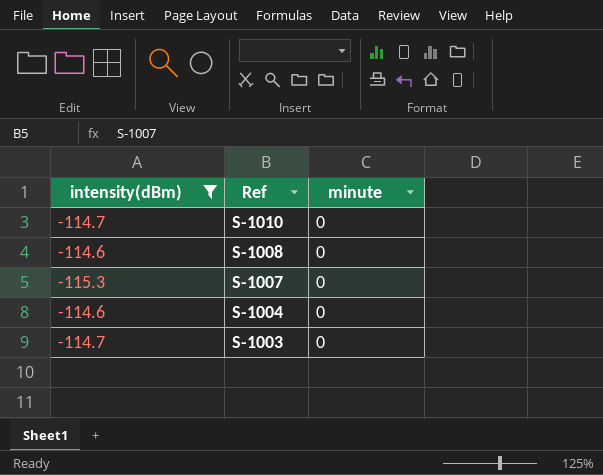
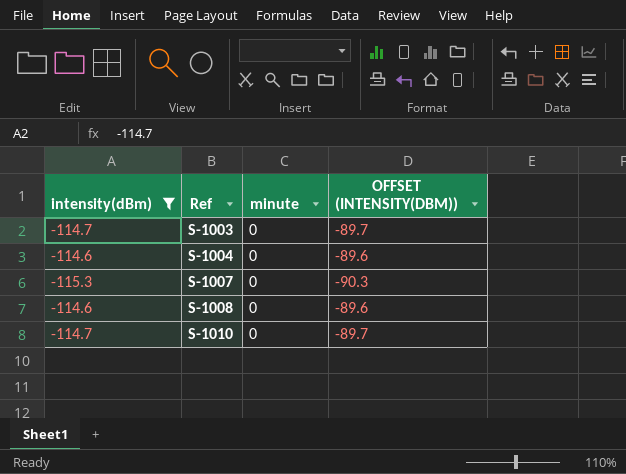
row order: Ref descending -> Ref ascending
column OFFSET (INTENSITY(DBM)) | formula: none -> [intensity(dBm)] + 25

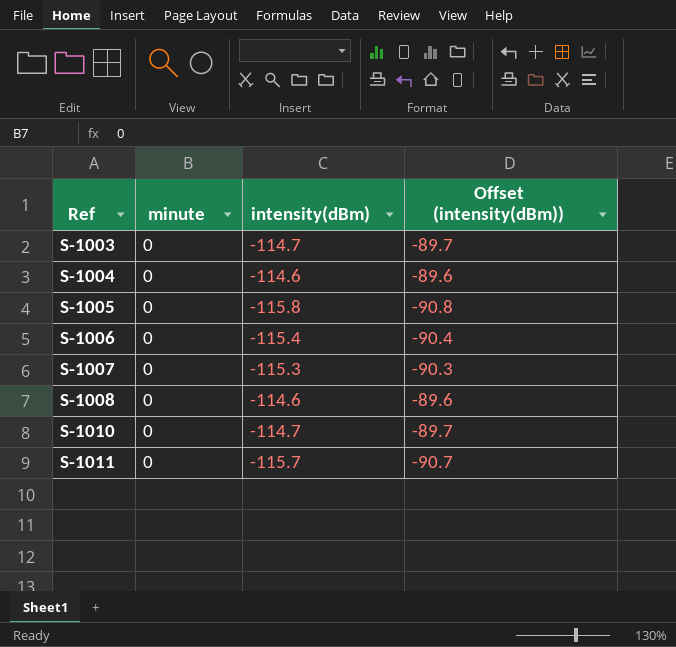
filter: intensity(dBm) >= -115.3 -> none
column intensity(dBm) | position: 1 -> 3
column name: OFFSET (INTENSITY(DBM)) -> Offset (intensity(dBm))

